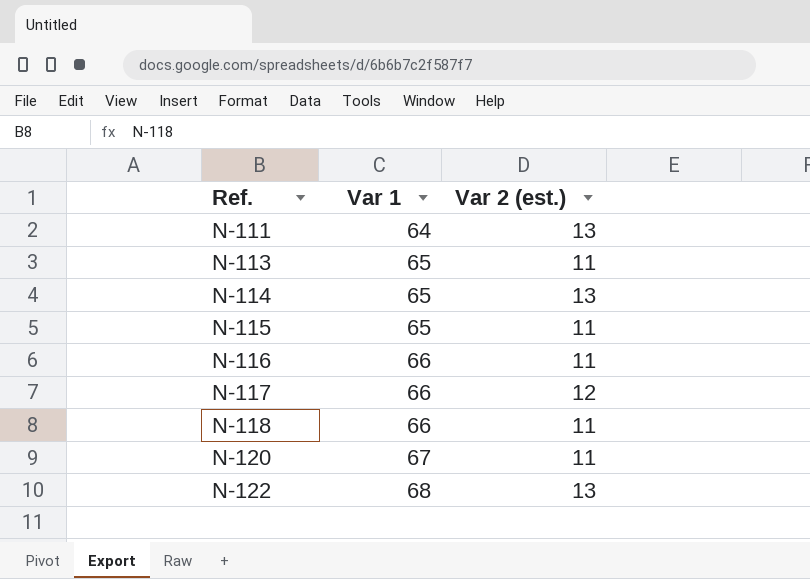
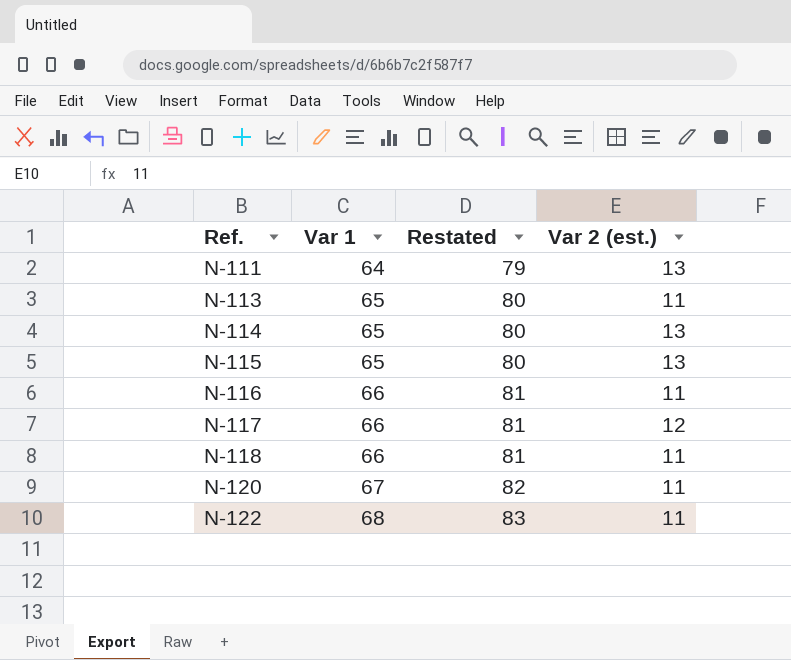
column Restated | formula: none -> [Var 1] + 15
N-115 | Var 2 (est.): 11 -> 13
N-122 | Var 2 (est.): 13 -> 11

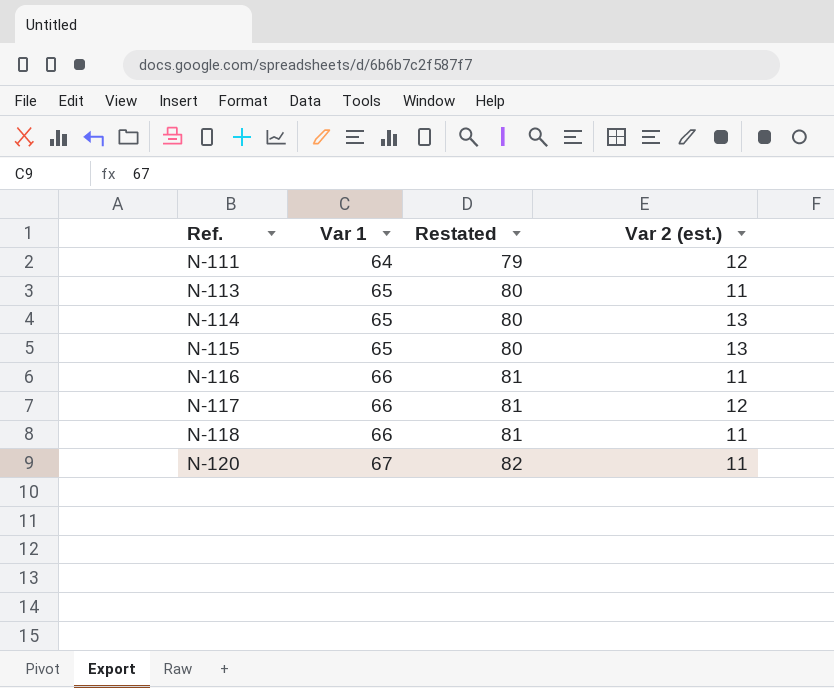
row N-122: 68 | 83 | 11 -> none
N-111 | Var 2 (est.): 13 -> 12

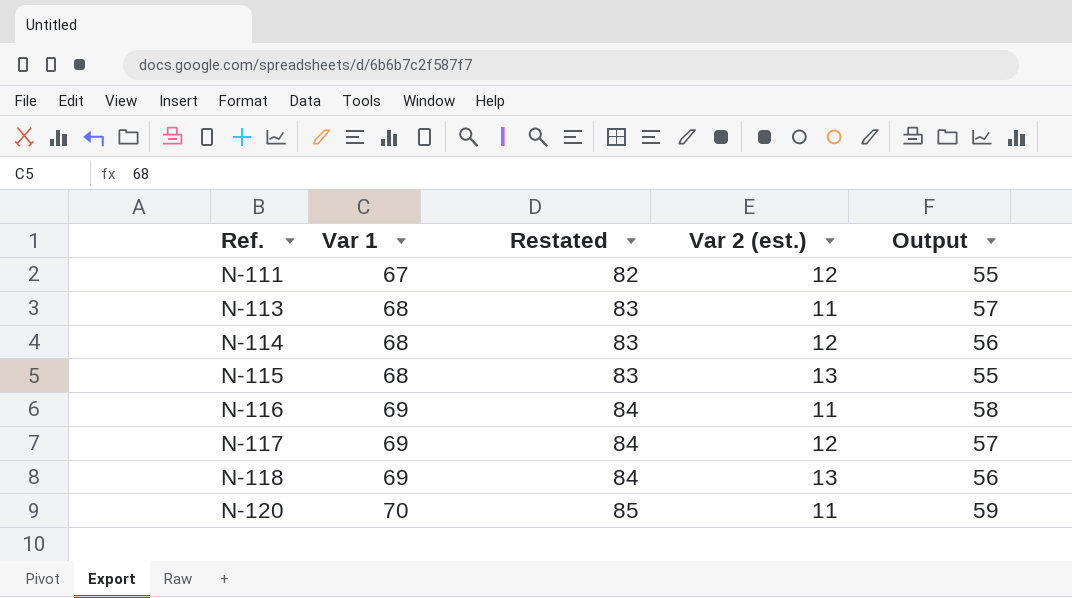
column Output | formula: none -> [Var 1] - [Var 2 (est.)]
N-111 | Var 1: 64 -> 67
N-111 | Restated: 79 -> 82
N-113 | Var 1: 65 -> 68
N-113 | Restated: 80 -> 83
N-114 | Var 1: 65 -> 68
N-114 | Restated: 80 -> 83
N-114 | Var 2 (est.): 13 -> 12
N-115 | Var 1: 65 -> 68
N-115 | Restated: 80 -> 83
N-116 | Var 1: 66 -> 69
N-116 | Restated: 81 -> 84
N-117 | Var 1: 66 -> 69
N-117 | Restated: 81 -> 84
N-118 | Var 1: 66 -> 69
N-118 | Restated: 81 -> 84
N-118 | Var 2 (est.): 11 -> 13
N-120 | Var 1: 67 -> 70
N-120 | Restated: 82 -> 85

